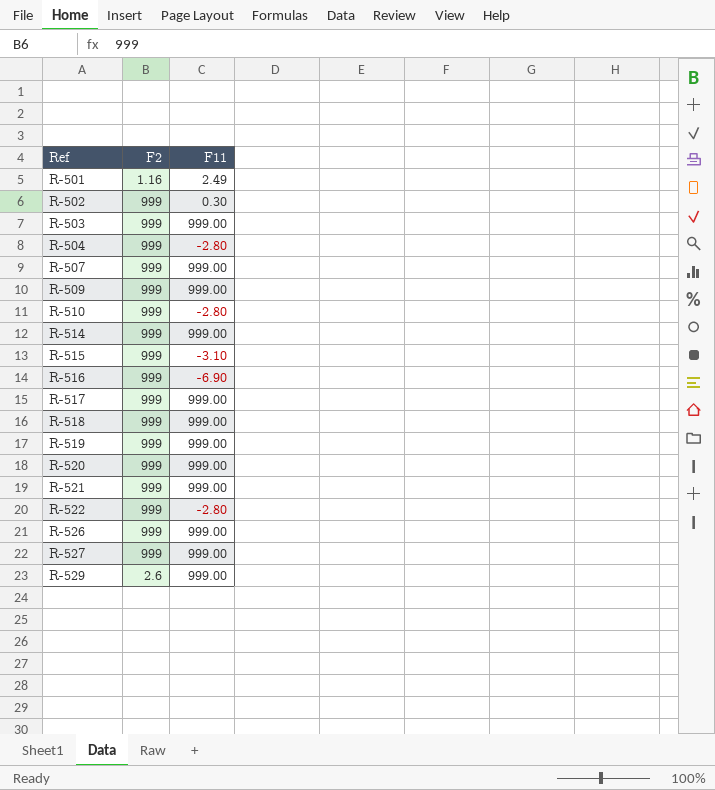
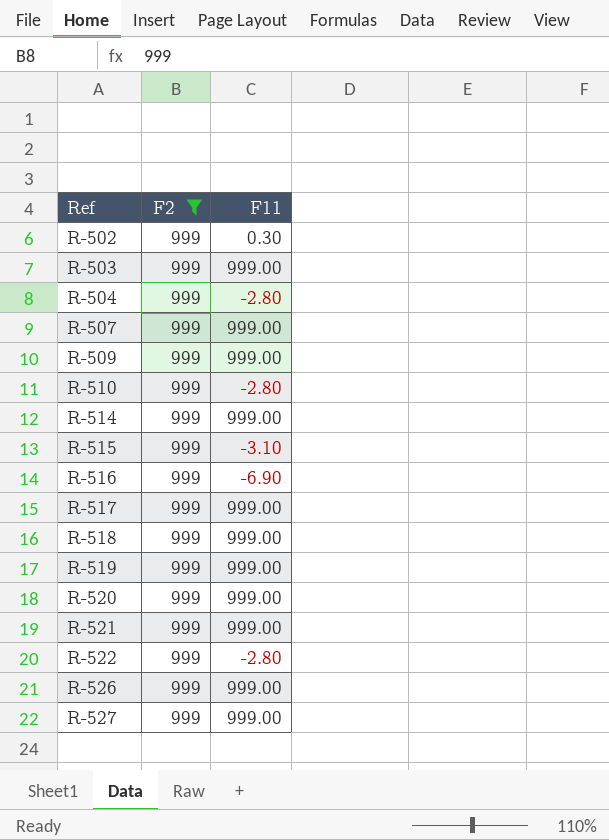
filter: none -> F2 = 999

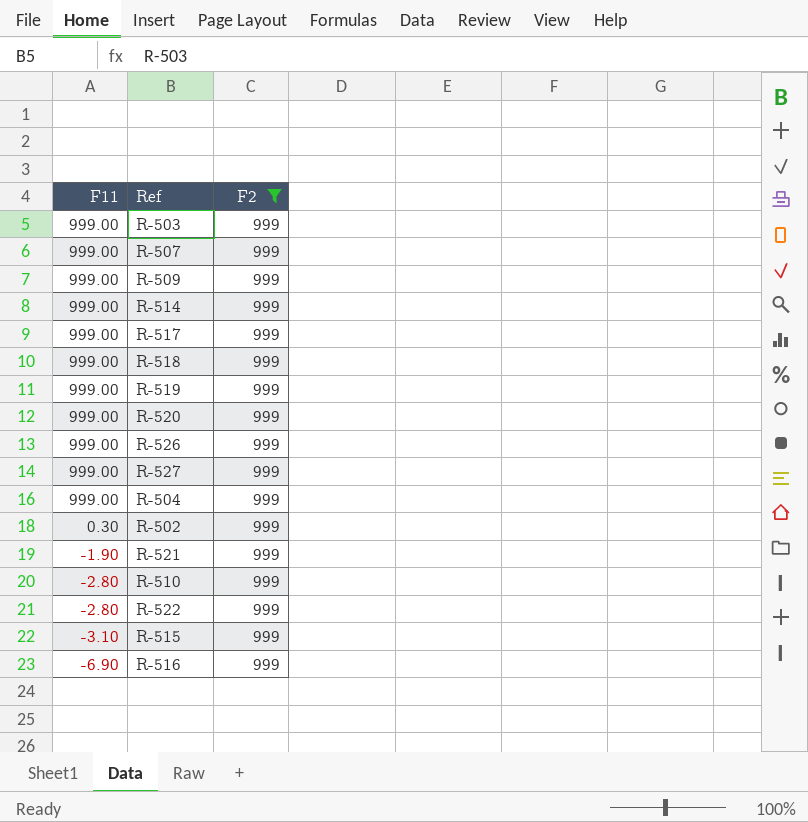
row order: Ref ascending -> F11 descending
column F11 | position: 3 -> 1
R-504 | F11: -2.80 -> 999.00
R-521 | F11: 999.00 -> -1.90

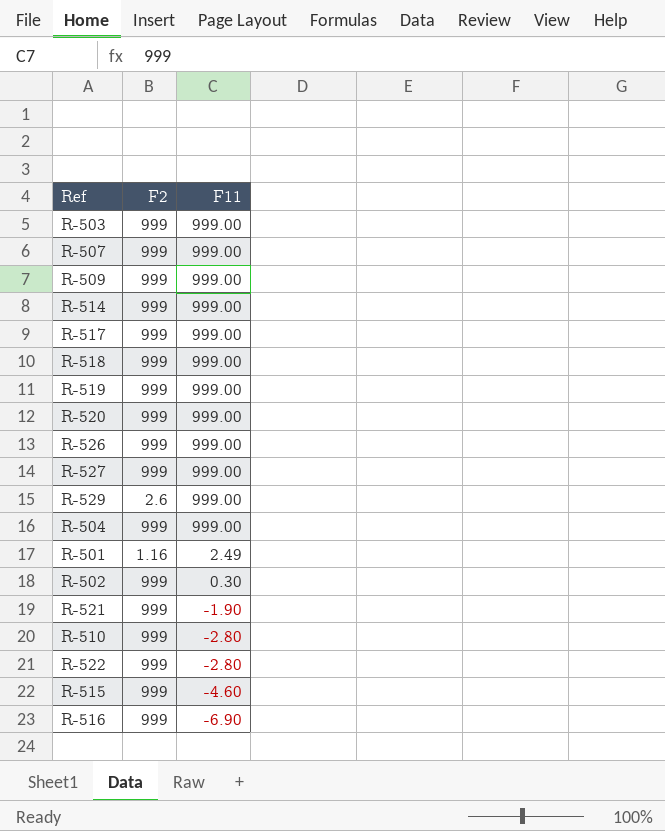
filter: F2 = 999 -> none
column F11 | position: 1 -> 3
R-515 | F11: -3.10 -> -4.60

